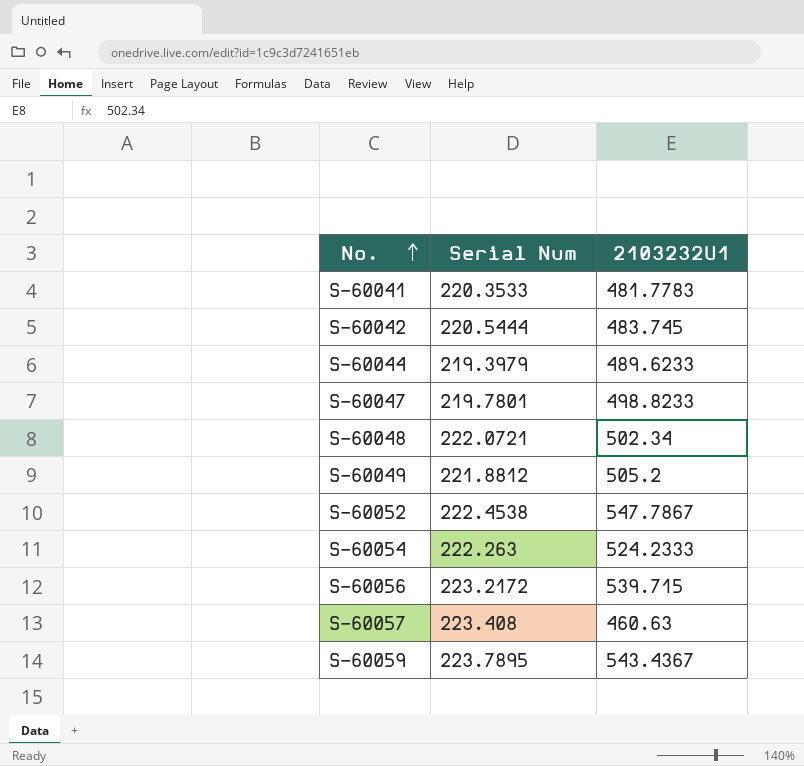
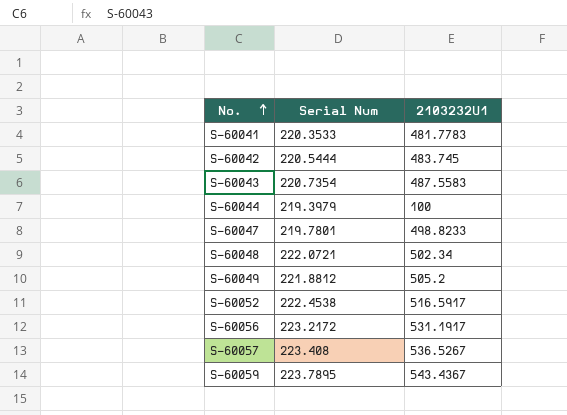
row S-60054: 222.263 | 524.2333 -> none
row S-60043: none -> 220.7354 | 487.5583
S-60044 | 2103232U1: 489.6233 -> 100
S-60052 | 2103232U1: 547.7867 -> 516.5917
S-60056 | 2103232U1: 539.715 -> 531.1917
S-60057 | 2103232U1: 460.63 -> 536.5267

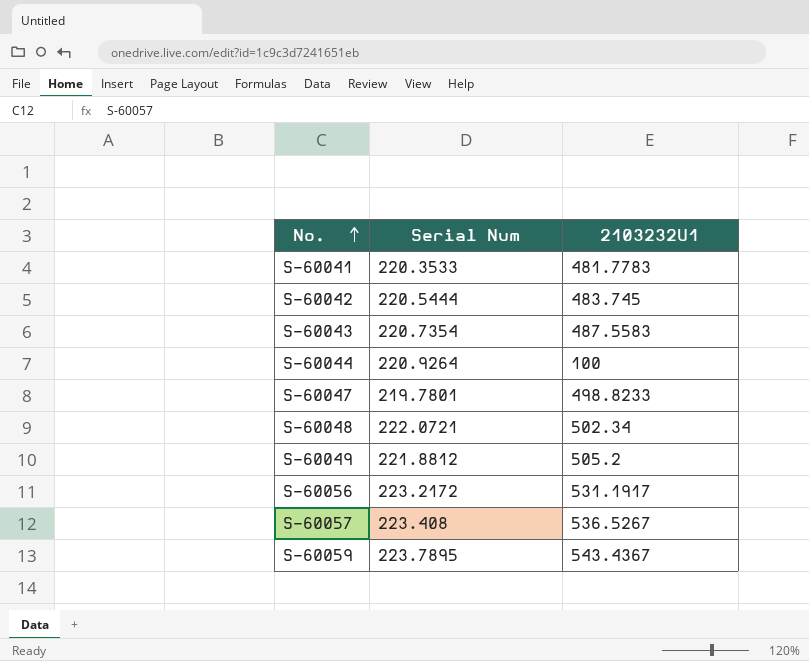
row S-60052: 222.4538 | 516.5917 -> none
S-60044 | Serial Num: 219.3979 -> 220.9264

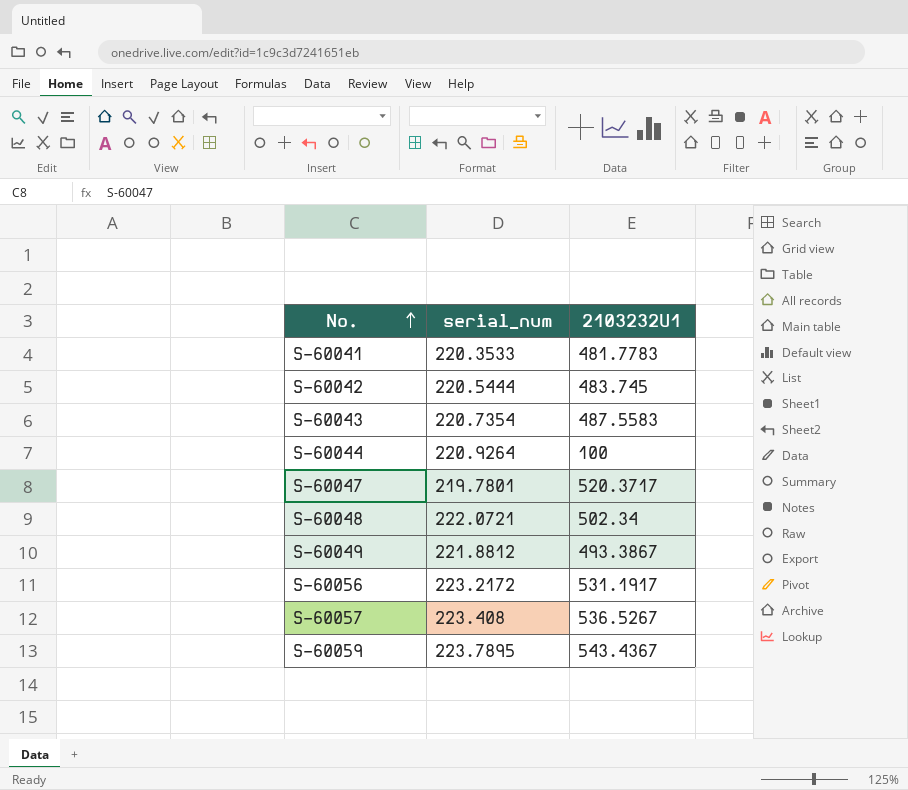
column name: Serial Num -> serial_num
S-60047 | 2103232U1: 498.8233 -> 520.3717
S-60049 | 2103232U1: 505.2 -> 493.3867

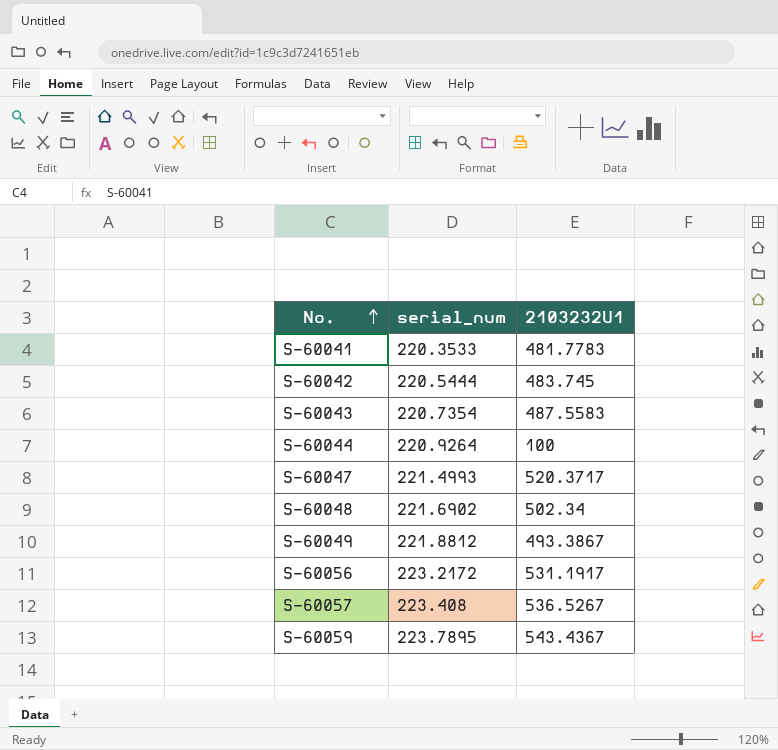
S-60047 | serial_num: 219.7801 -> 221.4993
S-60048 | serial_num: 222.0721 -> 221.6902

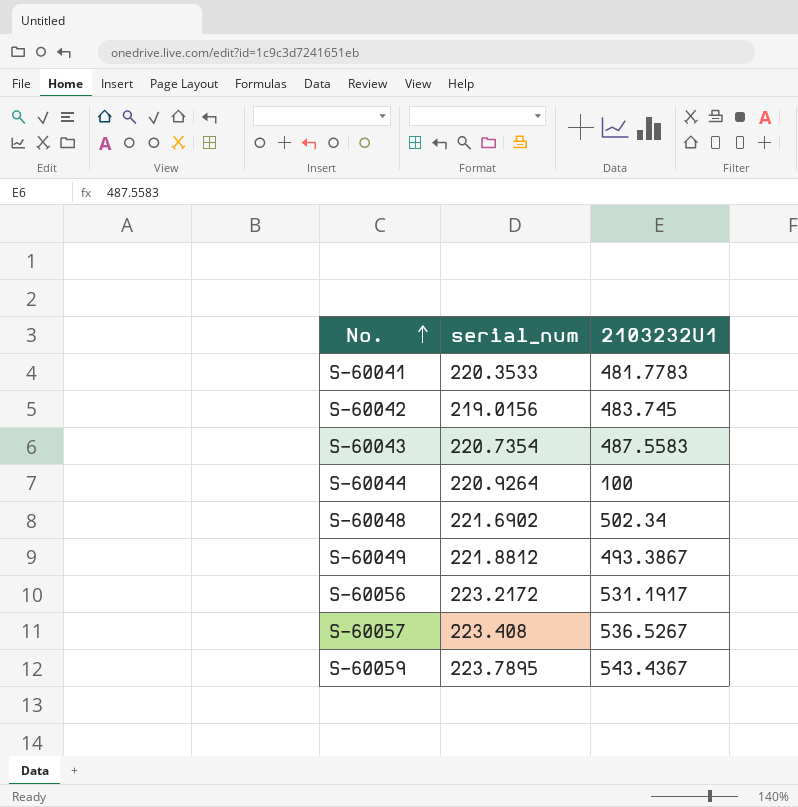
row S-60047: 221.4993 | 520.3717 -> none
S-60042 | serial_num: 220.5444 -> 219.0156

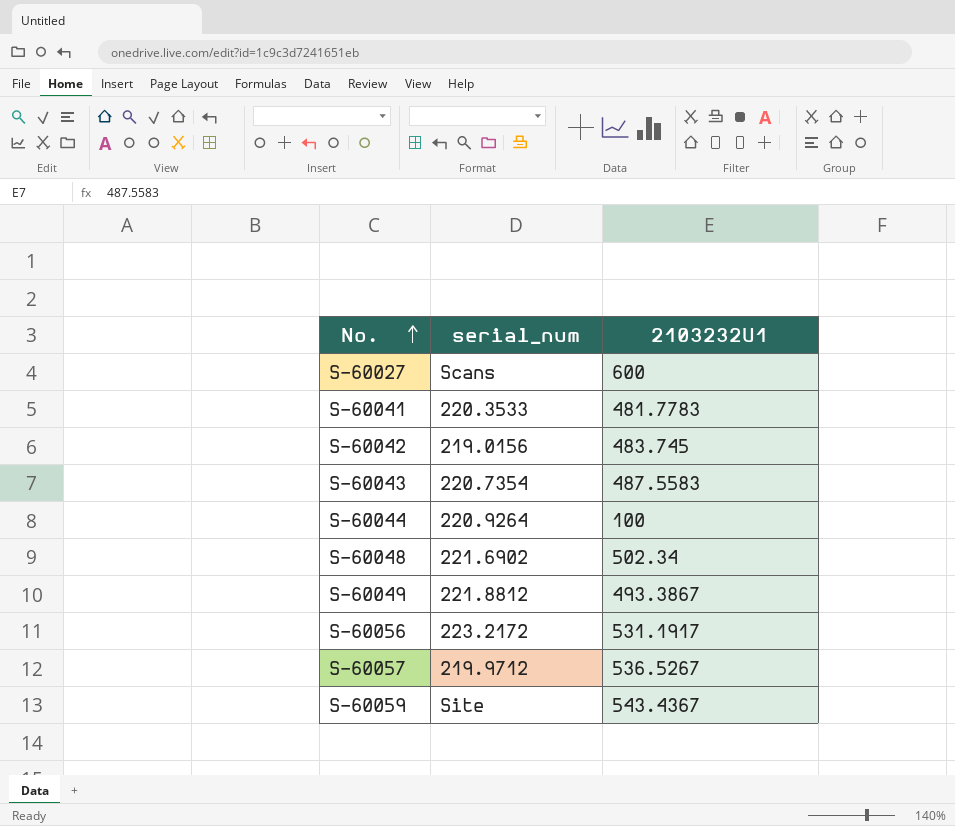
row S-60027: none -> Scans | 600
S-60057 | serial_num: 223.408 -> 219.9712
S-60059 | serial_num: 223.7895 -> Site

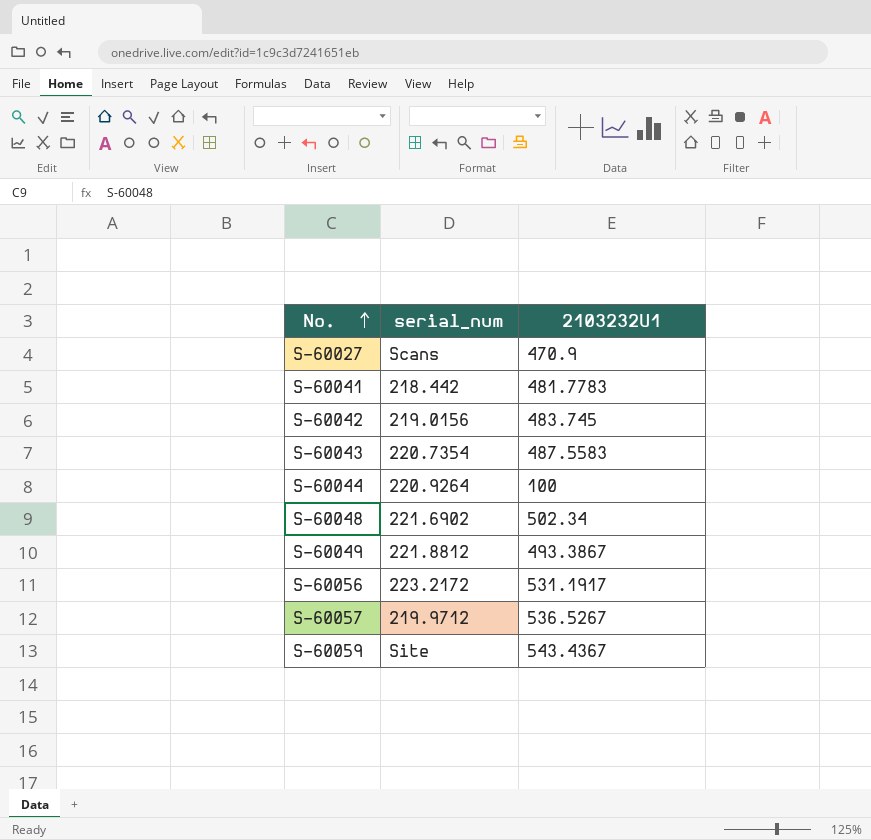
S-60027 | 2103232U1: 600 -> 470.9
S-60041 | serial_num: 220.3533 -> 218.442

